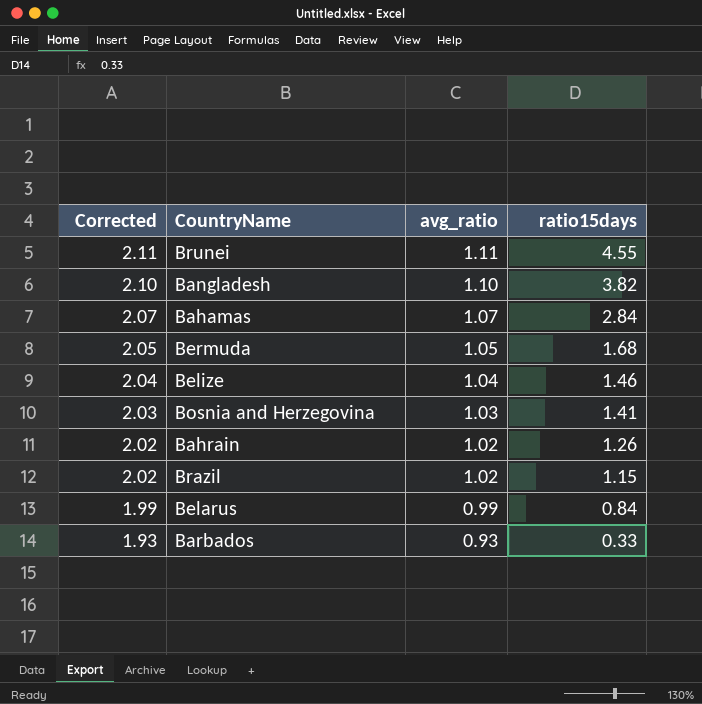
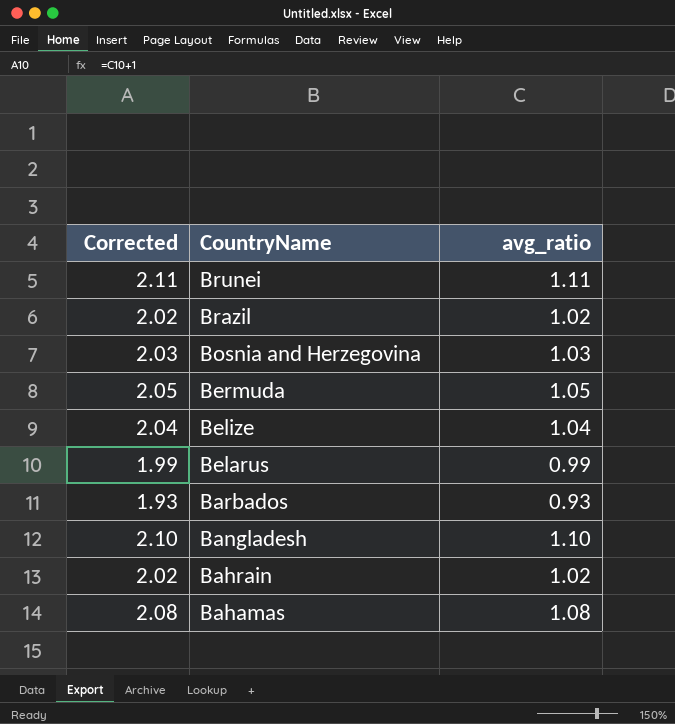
row order: Corrected descending -> CountryName descending
column ratio15days | position: 4 -> none
Bahamas | Corrected: 2.07 -> 2.08
Bahamas | avg_ratio: 1.07 -> 1.08

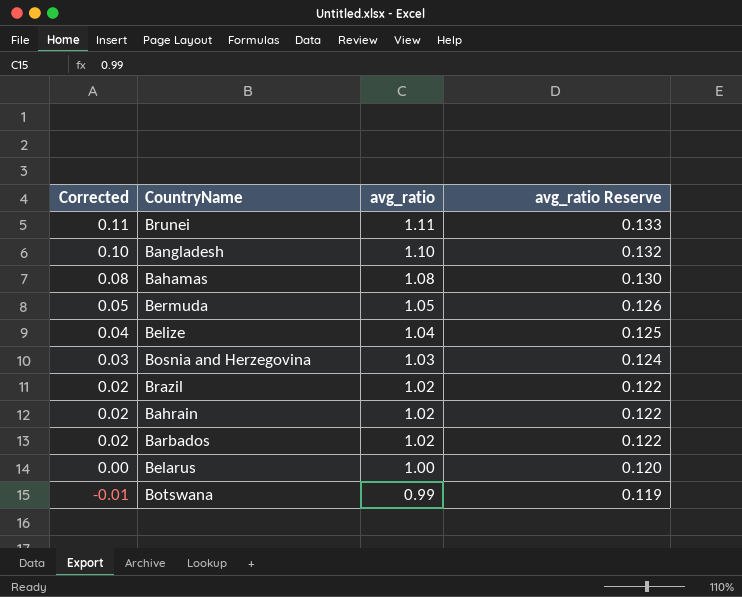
row order: CountryName descending -> Corrected descending
column Corrected | formula: [avg_ratio] + 1 -> [avg_ratio] - 1
column avg_ratio Reserve | formula: none -> [avg_ratio] * 0.12
Barbados | avg_ratio: 0.93 -> 1.02
Belarus | avg_ratio: 0.99 -> 1.00
row Botswana: none -> -0.01 | 0.99 | 0.119

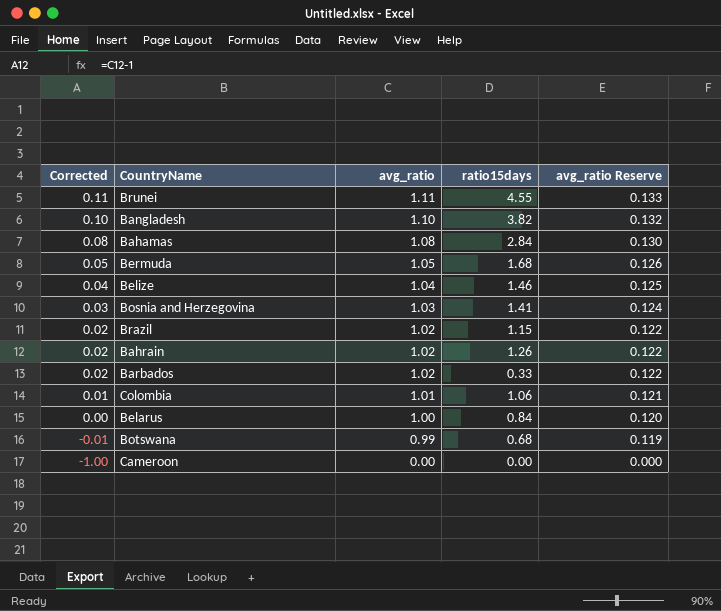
column ratio15days | position: none -> 4
row Colombia: none -> 0.01 | 1.01 | 1.06 | 0.121
row Cameroon: none -> -1.00 | 0.00 | 0.00 | 0.000

